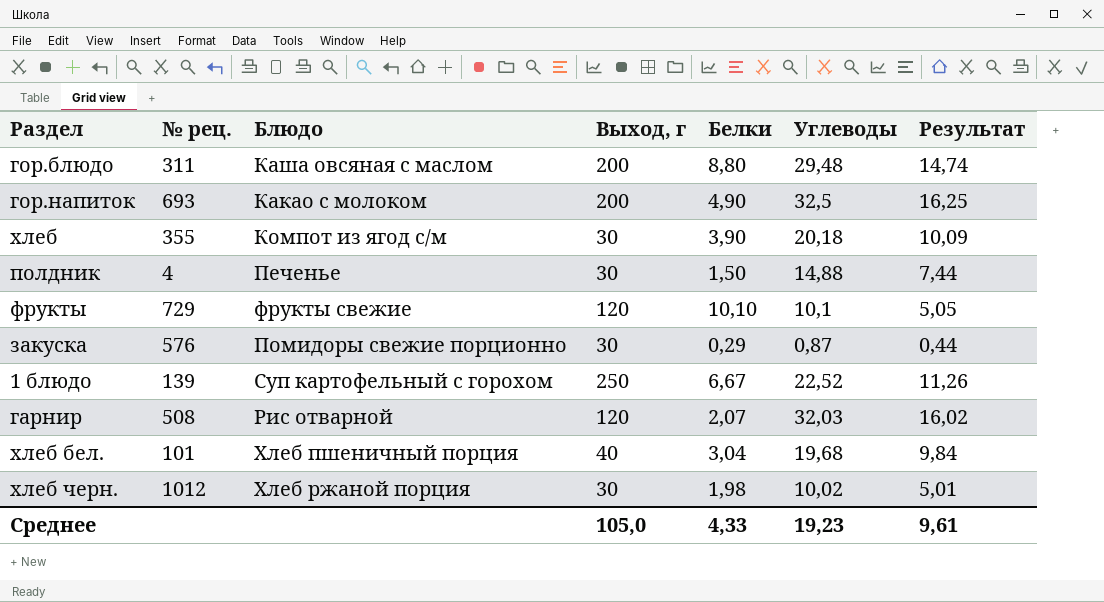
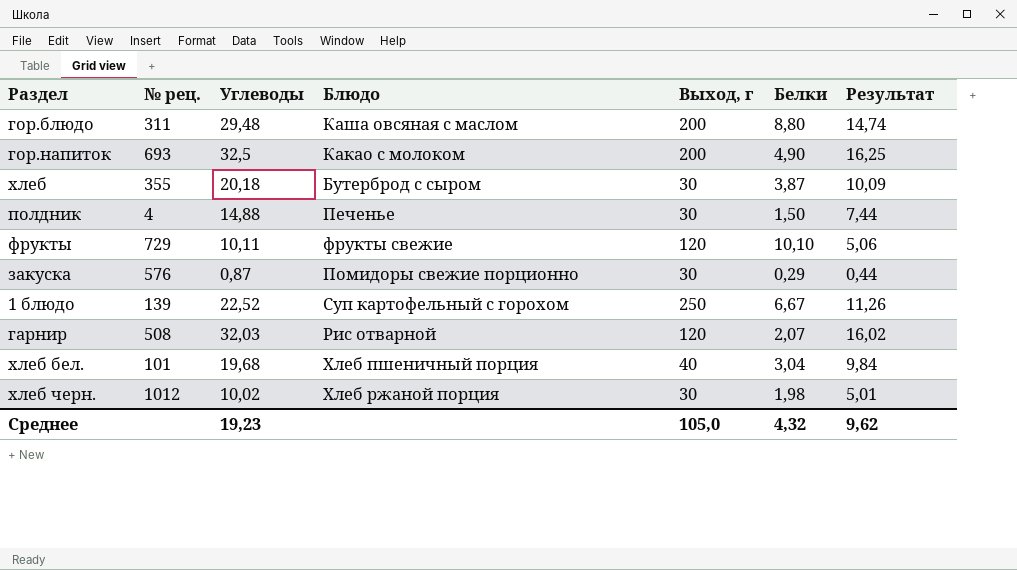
column Углеводы | position: 6 -> 3
хлеб | Блюдо: Компот из ягод с/м -> Бутерброд с сыром
хлеб | Белки: 3,90 -> 3,87
фрукты | Углеводы: 10,1 -> 10,11
фрукты | Результат: 5,05 -> 5,06
Среднее | Белки: 4,33 -> 4,32
Среднее | Результат: 9,61 -> 9,62

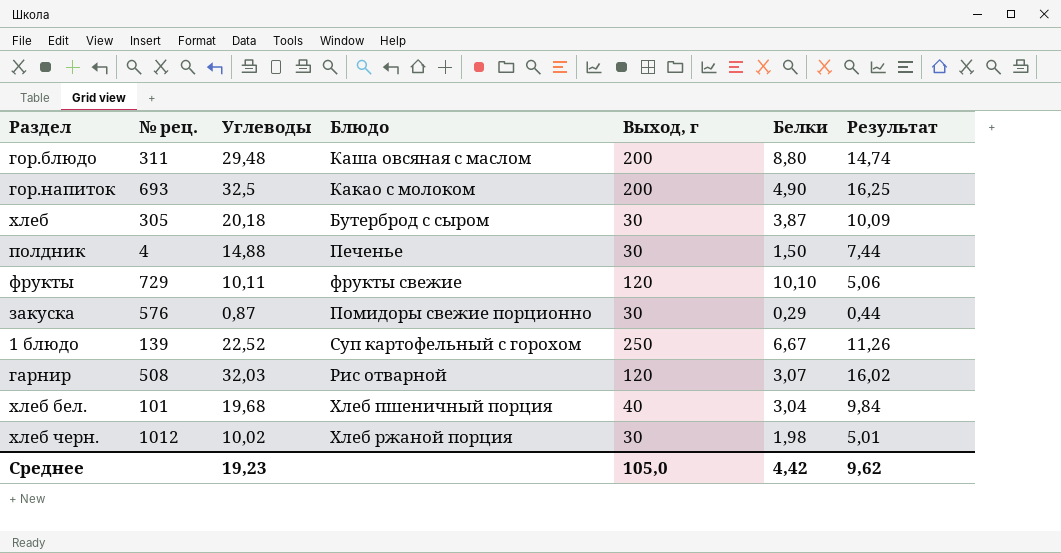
хлеб | № рец.: 355 -> 305
гарнир | Белки: 2,07 -> 3,07
Среднее | Белки: 4,32 -> 4,42

